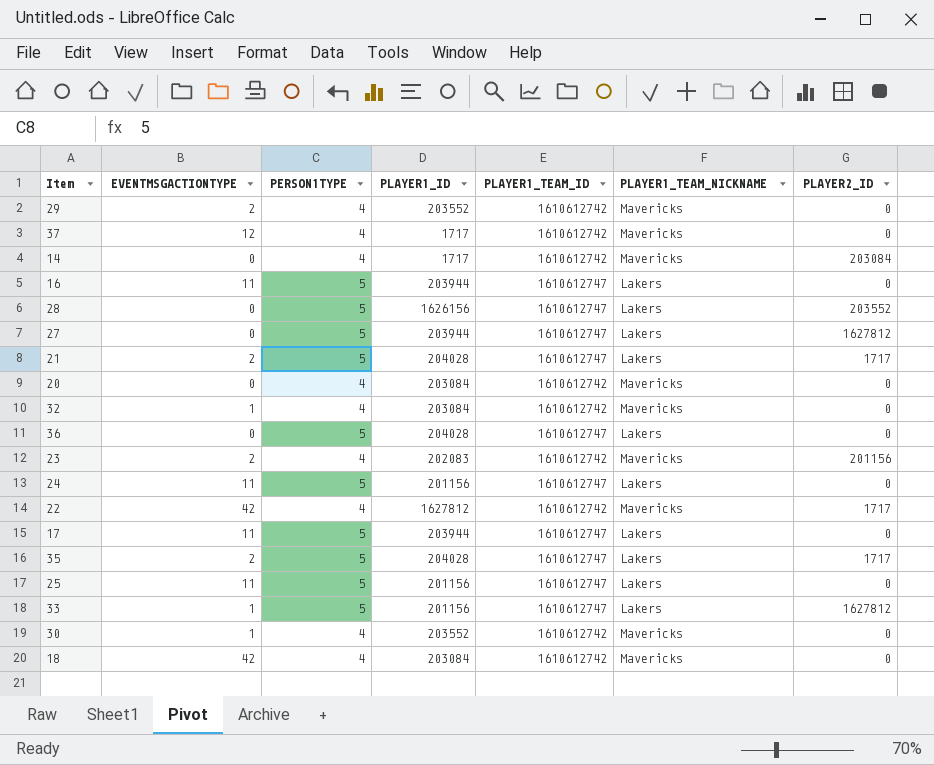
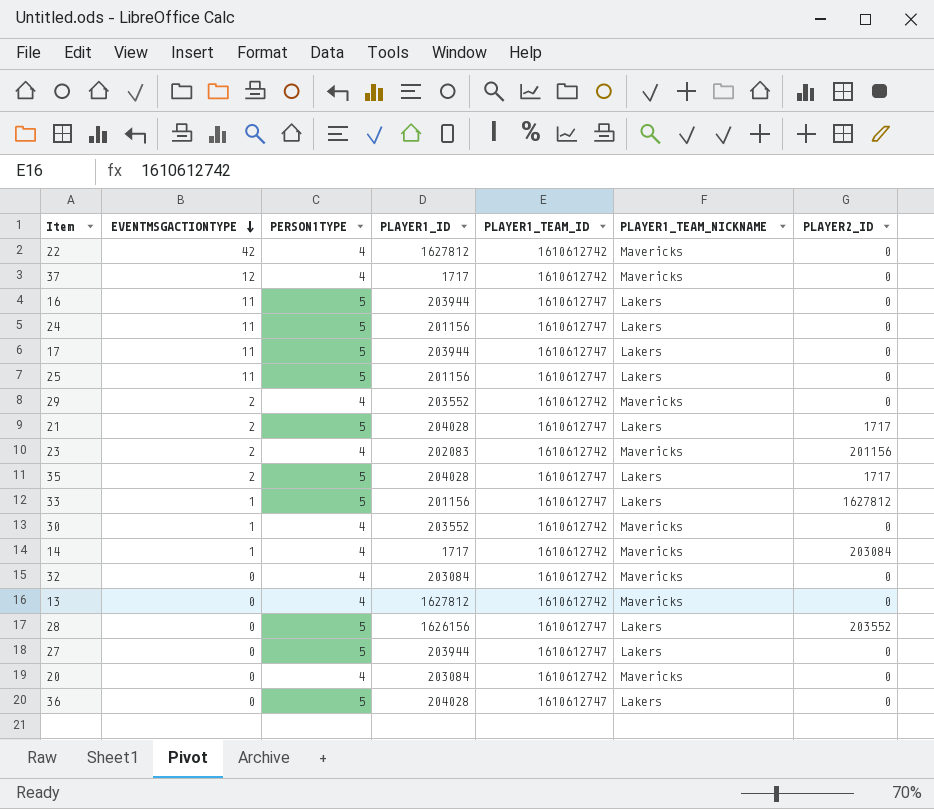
row order: none -> EVENTMSGACTIONTYPE descending
row 18: 42 | 4 | 203084 | 1610612742 | Mavericks | 0 -> none
22 | PLAYER2_ID: 1717 -> 0
14 | EVENTMSGACTIONTYPE: 0 -> 1
32 | EVENTMSGACTIONTYPE: 1 -> 0
row 13: none -> 0 | 4 | 1627812 | 1610612742 | Mavericks | 0
27 | PLAYER2_ID: 1627812 -> 0

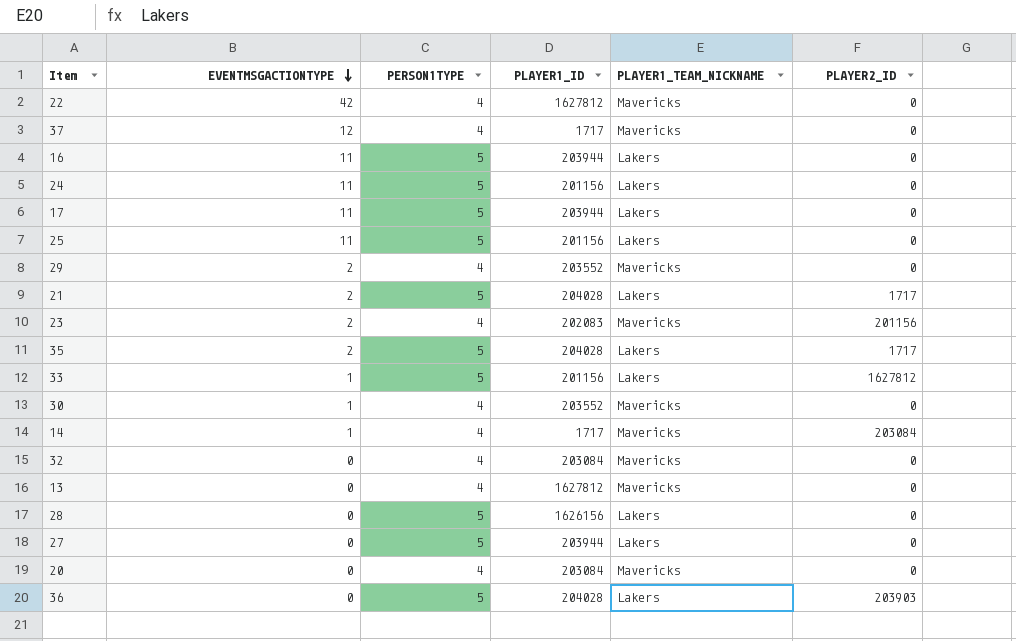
column PLAYER1_TEAM_ID | position: 5 -> none
28 | PLAYER2_ID: 203552 -> 0
36 | PLAYER2_ID: 0 -> 203903

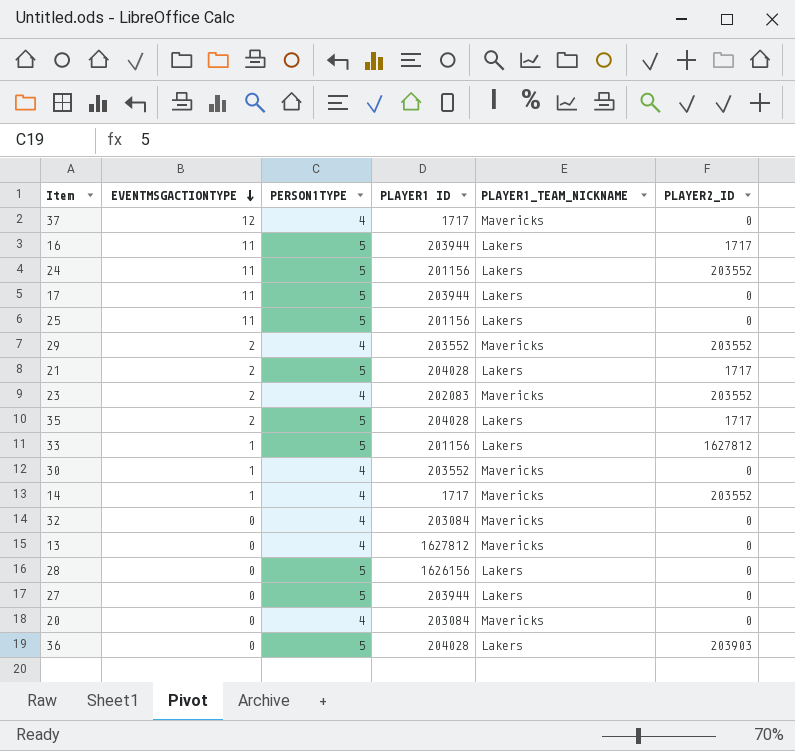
column name: PLAYER1_ID -> PLAYER1 ID
row 22: 42 | 4 | 1627812 | Mavericks | 0 -> none
16 | PLAYER2_ID: 0 -> 1717
24 | PLAYER2_ID: 0 -> 203552
29 | PLAYER2_ID: 0 -> 203552
23 | PLAYER2_ID: 201156 -> 203552
14 | PLAYER2_ID: 203084 -> 203552

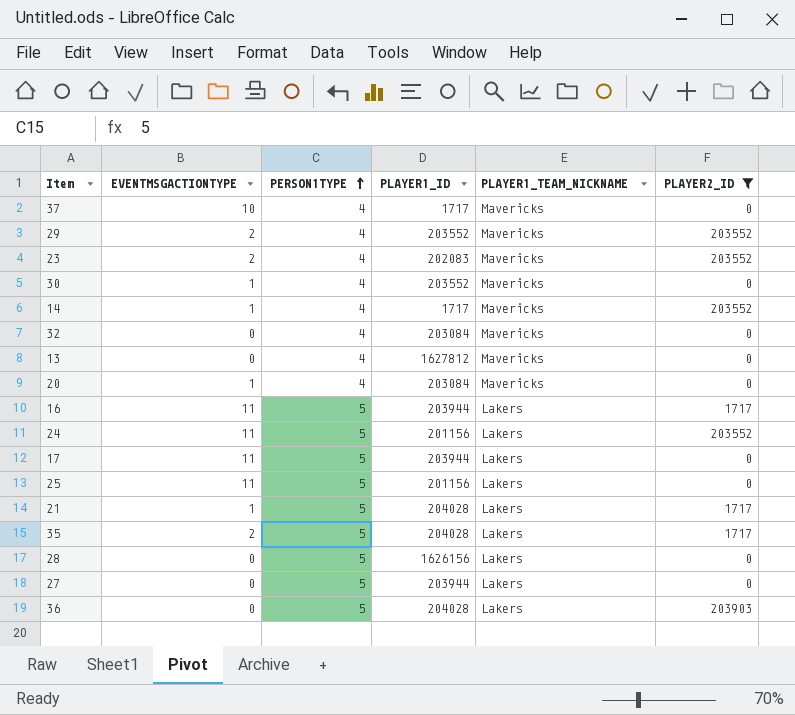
filter: none -> PLAYER2_ID != 1627812
row order: EVENTMSGACTIONTYPE descending -> PERSON1TYPE ascending
column name: PLAYER1 ID -> PLAYER1_ID
37 | EVENTMSGACTIONTYPE: 12 -> 10
20 | EVENTMSGACTIONTYPE: 0 -> 1
21 | EVENTMSGACTIONTYPE: 2 -> 1

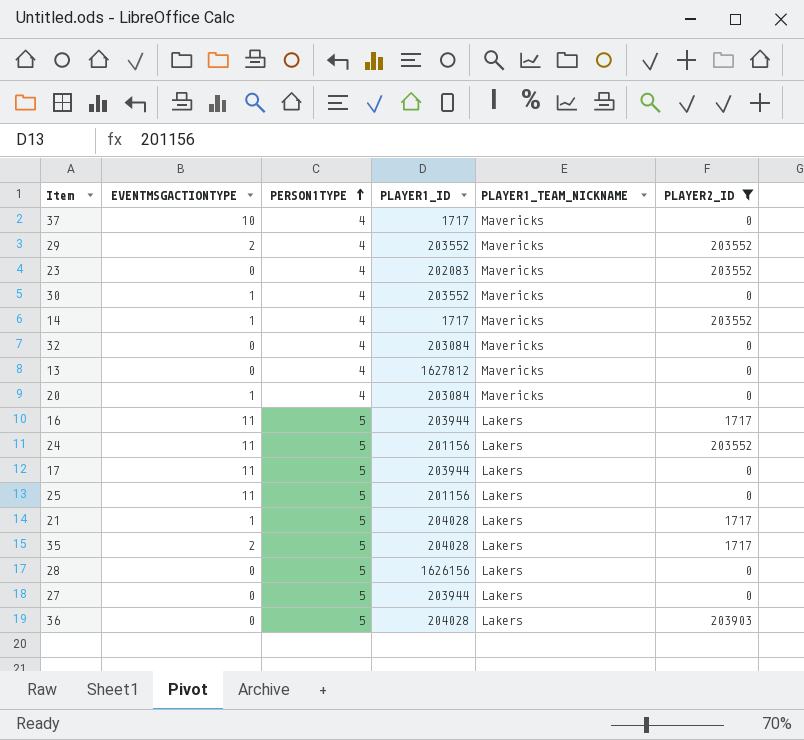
23 | EVENTMSGACTIONTYPE: 2 -> 0

